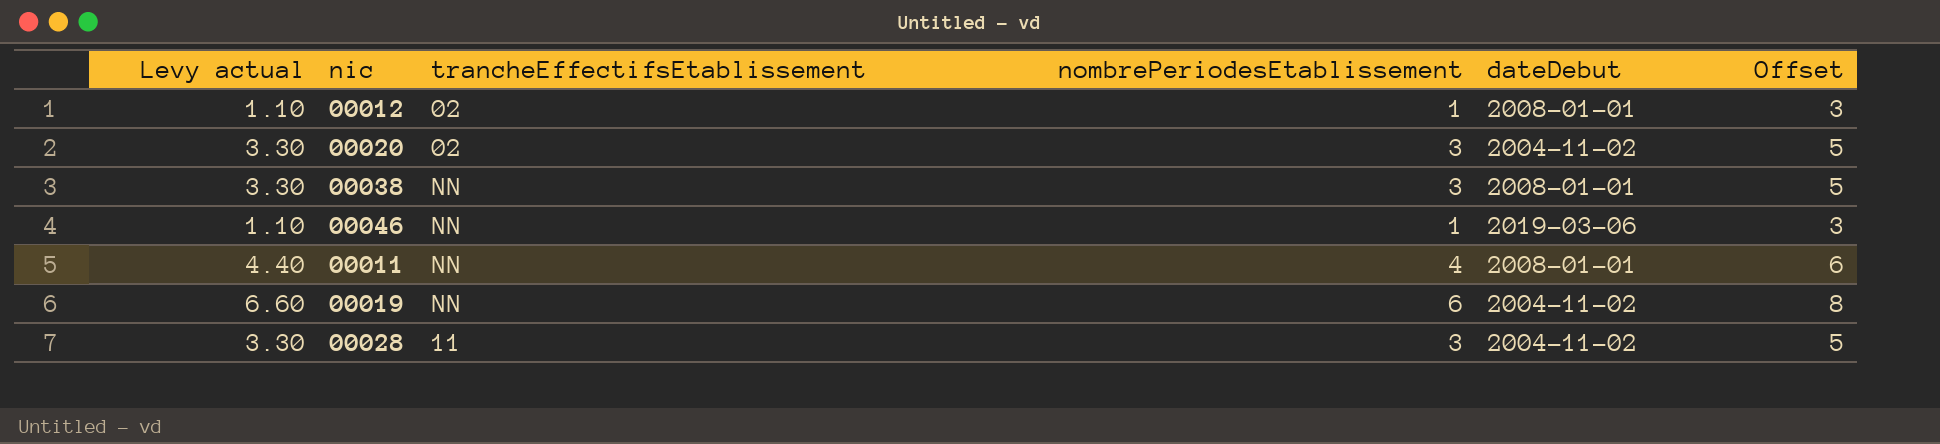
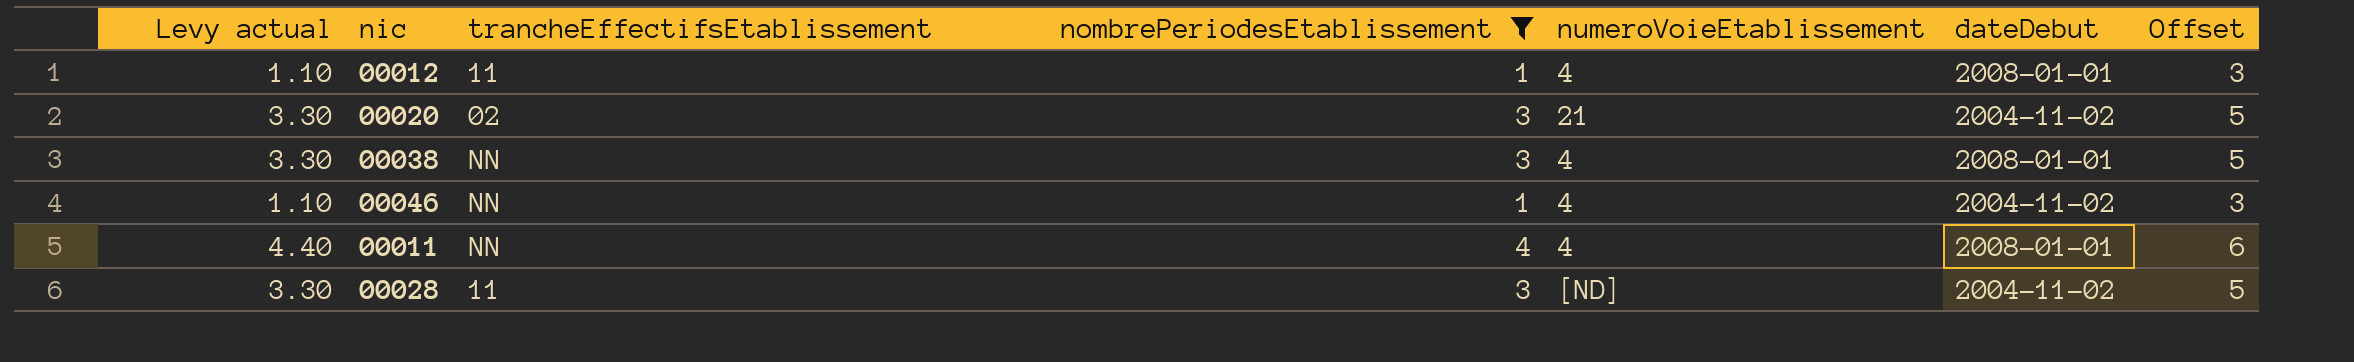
filter: none -> nombrePeriodesEtablissement != 6
column numeroVoieEtablissement | position: none -> 5
00012 | trancheEffectifsEtablissement: 02 -> 11
00046 | dateDebut: 2019-03-06 -> 2004-11-02

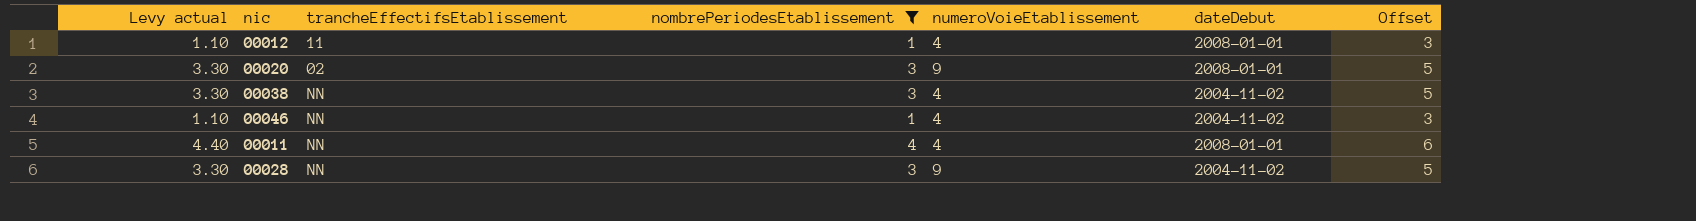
00020 | numeroVoieEtablissement: 21 -> 9
00020 | dateDebut: 2004-11-02 -> 2008-01-01
00038 | dateDebut: 2008-01-01 -> 2004-11-02
00028 | trancheEffectifsEtablissement: 11 -> NN
00028 | numeroVoieEtablissement: [ND] -> 9

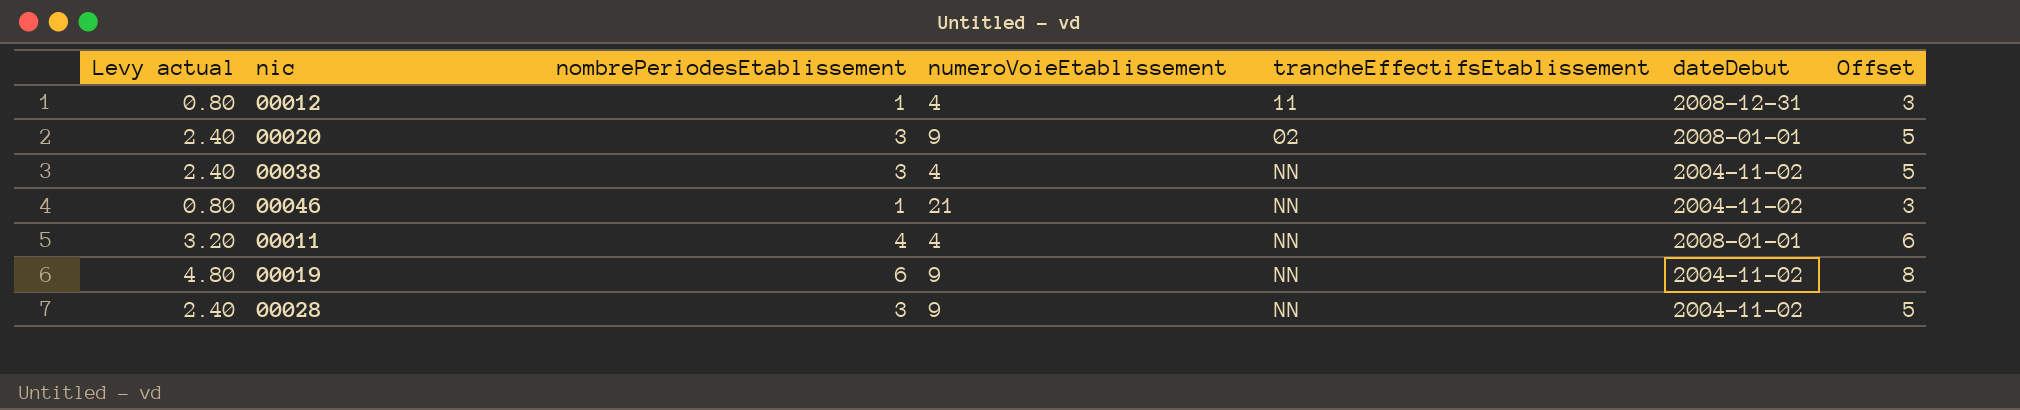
filter: nombrePeriodesEtablissement != 6 -> none
column Levy actual | formula: [nombrePeriodesEtablissement] * 1.1 -> [nombrePeriodesEtablissement] * 0.8
column trancheEffectifsEtablissement | position: 3 -> 5
00012 | dateDebut: 2008-01-01 -> 2008-12-31
00046 | numeroVoieEtablissement: 4 -> 21

